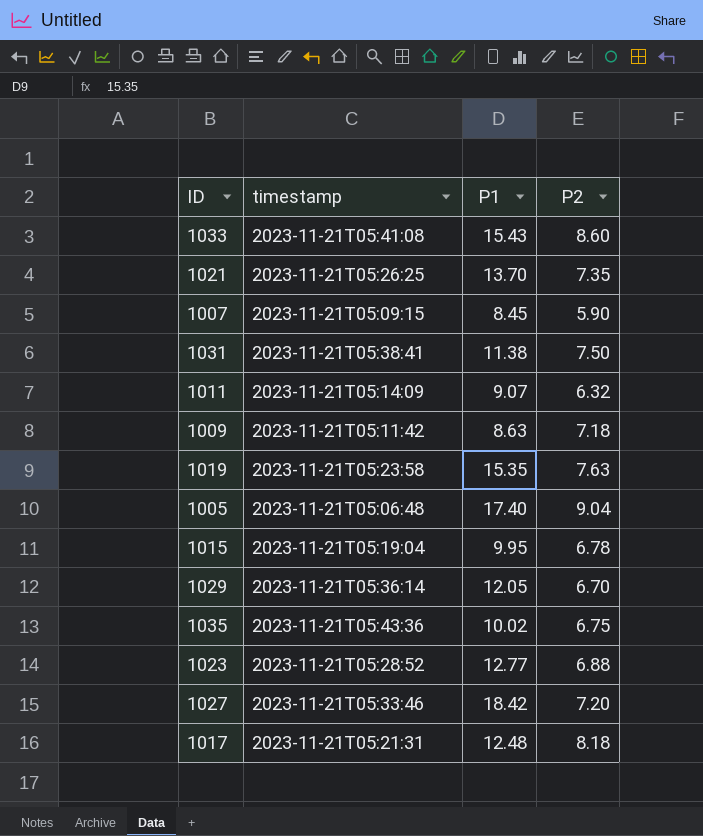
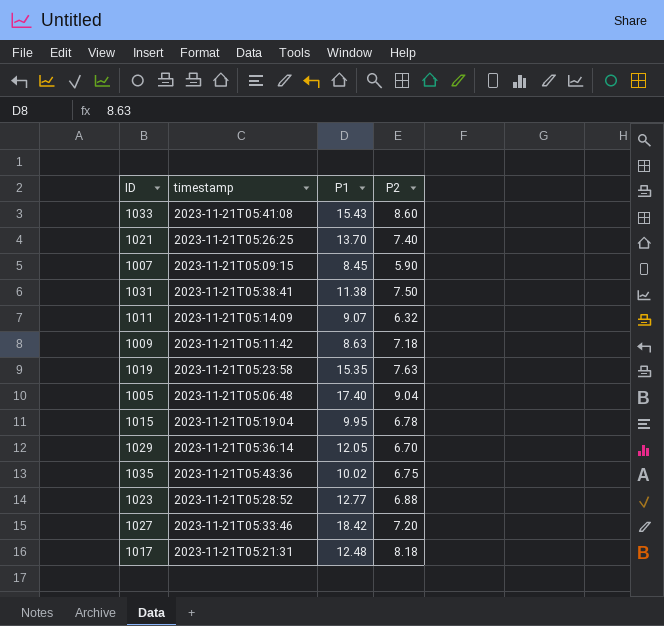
1021 | P2: 7.35 -> 7.40

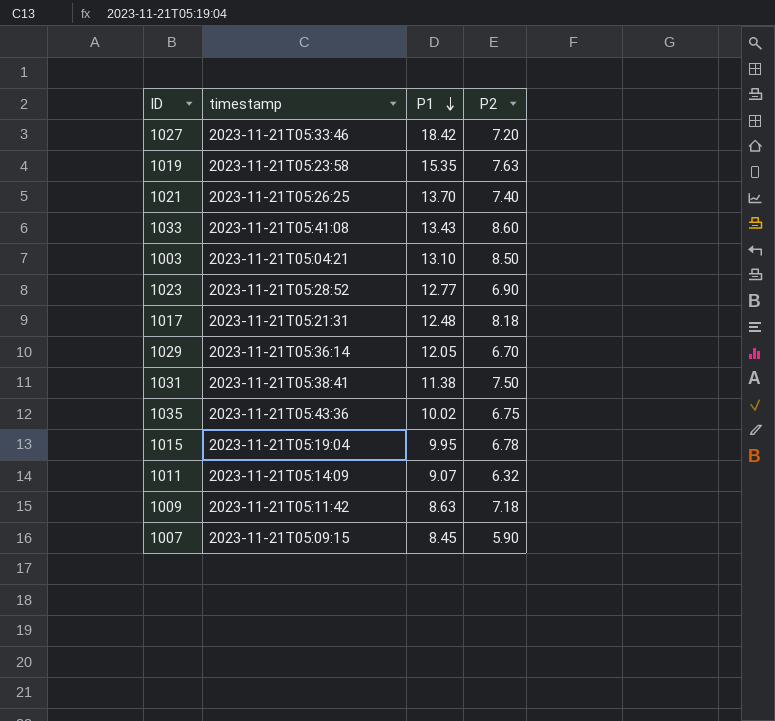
row order: none -> P1 descending
row 1005: 2023-11-21T05:06:48 | 17.40 | 9.04 -> none
1033 | P1: 15.43 -> 13.43
row 1003: none -> 2023-11-21T05:04:21 | 13.10 | 8.50
1023 | P2: 6.88 -> 6.90

